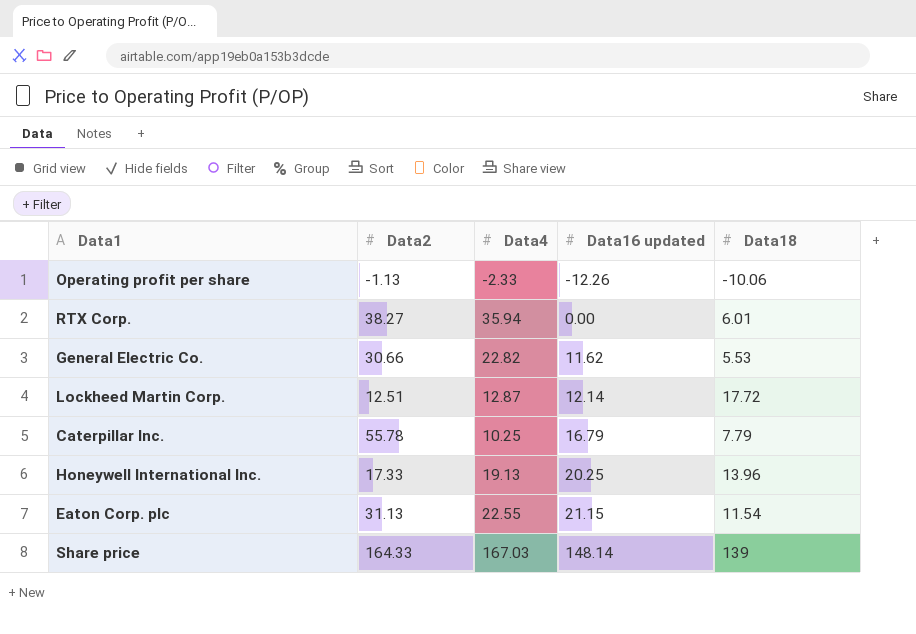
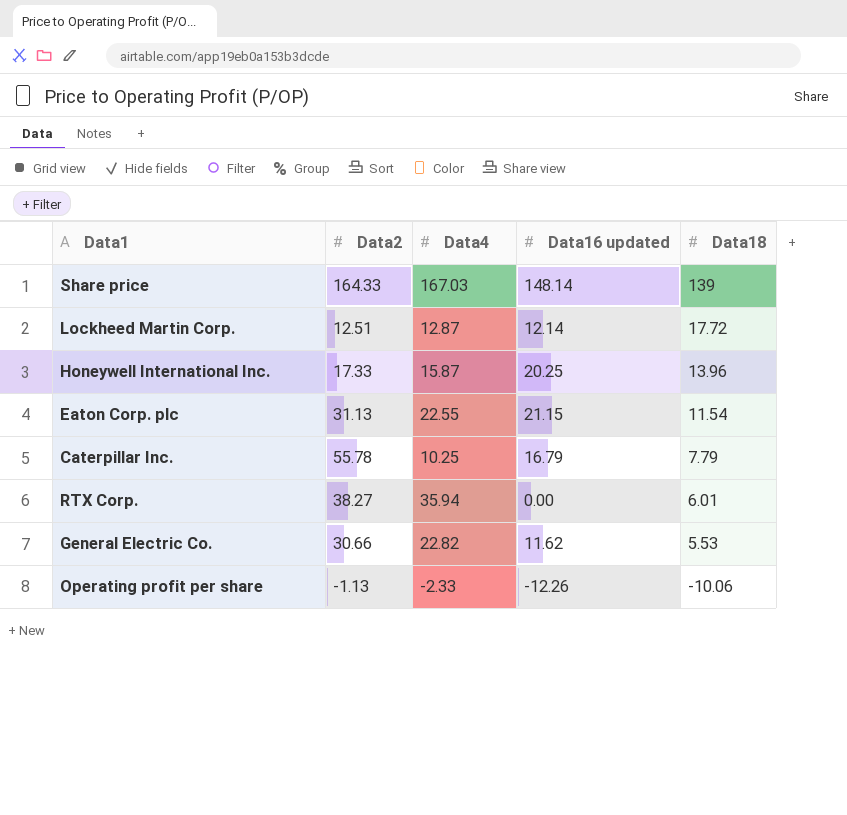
row order: Data16 updated ascending -> Data18 descending
Honeywell International Inc. | Data4: 19.13 -> 15.87

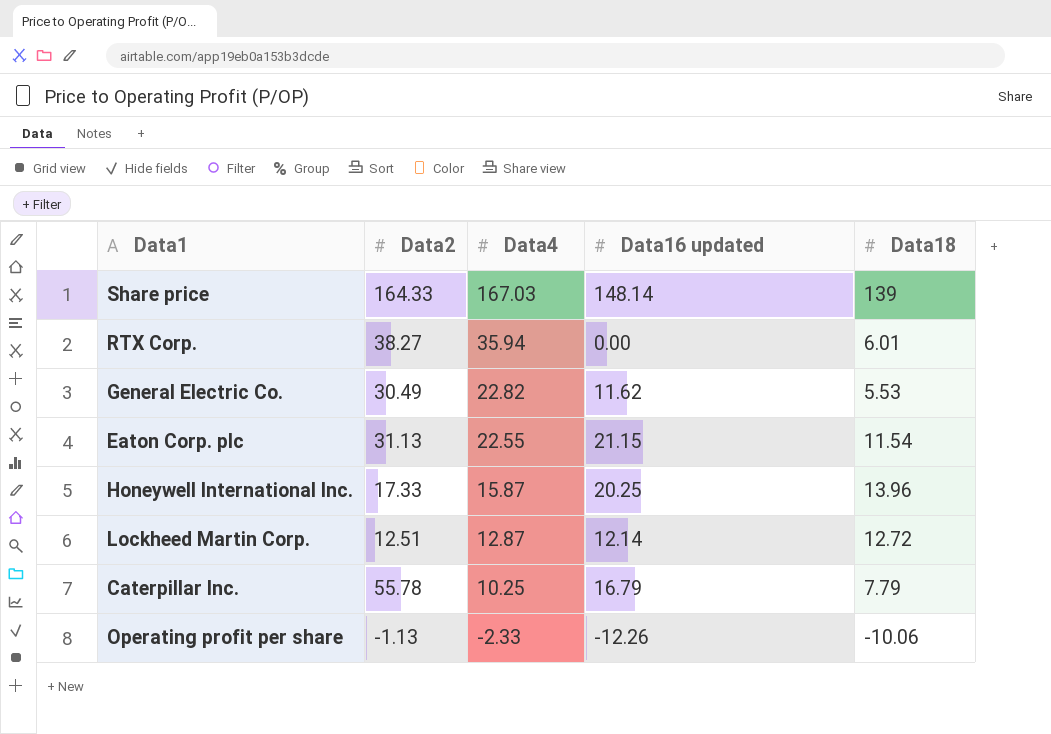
row order: Data18 descending -> Data4 descending
General Electric Co. | Data2: 30.66 -> 30.49
Lockheed Martin Corp. | Data18: 17.72 -> 12.72

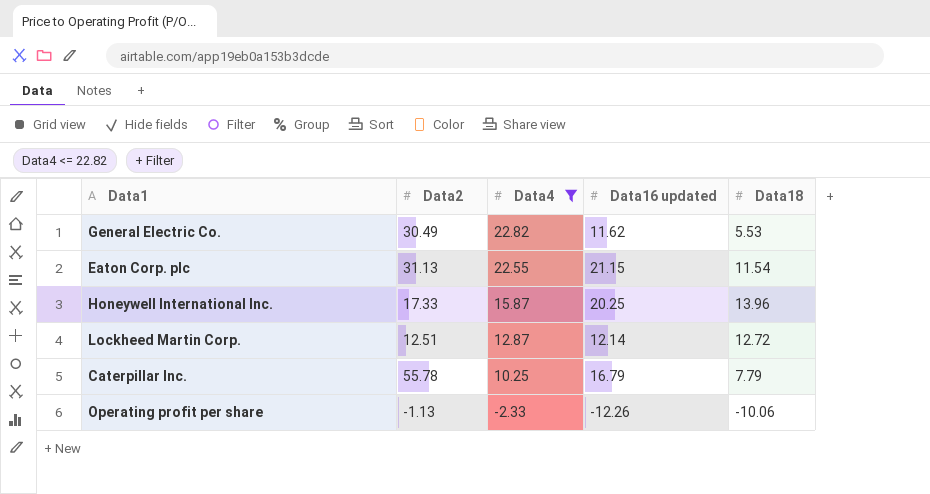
filter: none -> Data4 <= 22.82

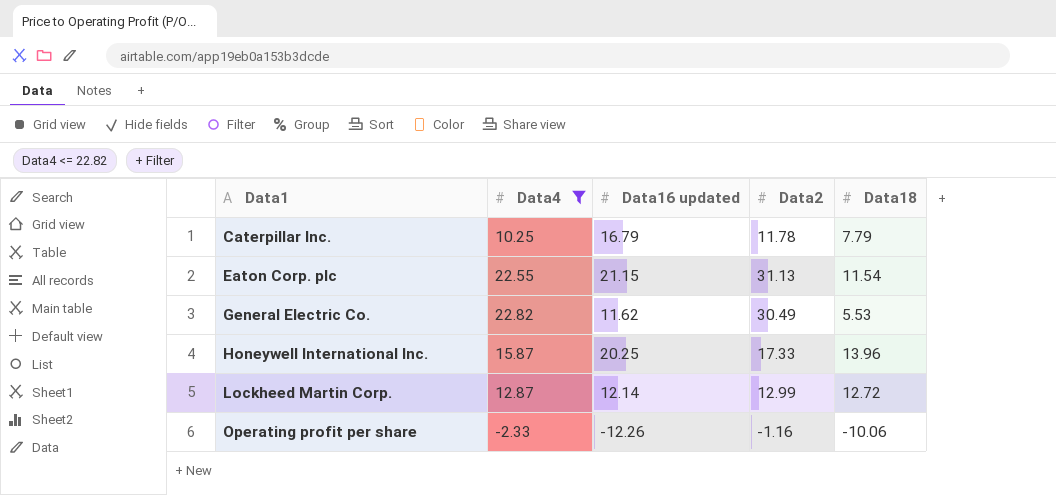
row order: Data4 descending -> Data1 ascending
column Data2 | position: 2 -> 4
Caterpillar Inc. | Data2: 55.78 -> 11.78
Lockheed Martin Corp. | Data2: 12.51 -> 12.99
Operating profit per share | Data2: -1.13 -> -1.16

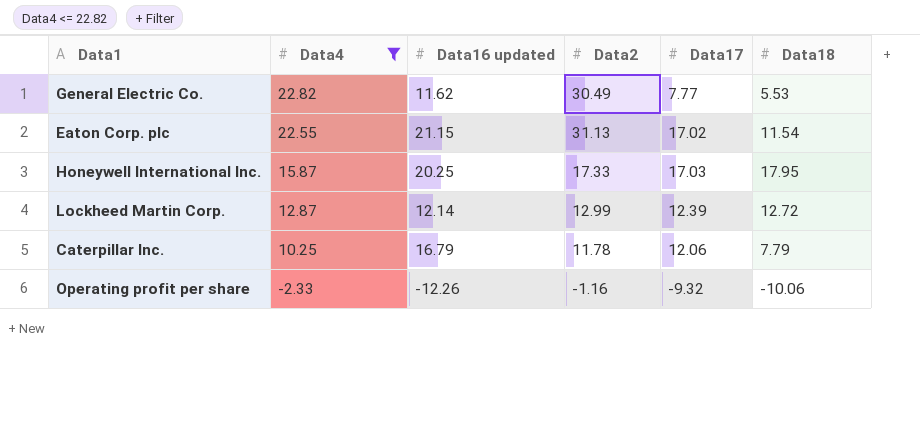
row order: Data1 ascending -> Data4 descending
column Data17 | position: none -> 5
Honeywell International Inc. | Data18: 13.96 -> 17.95

